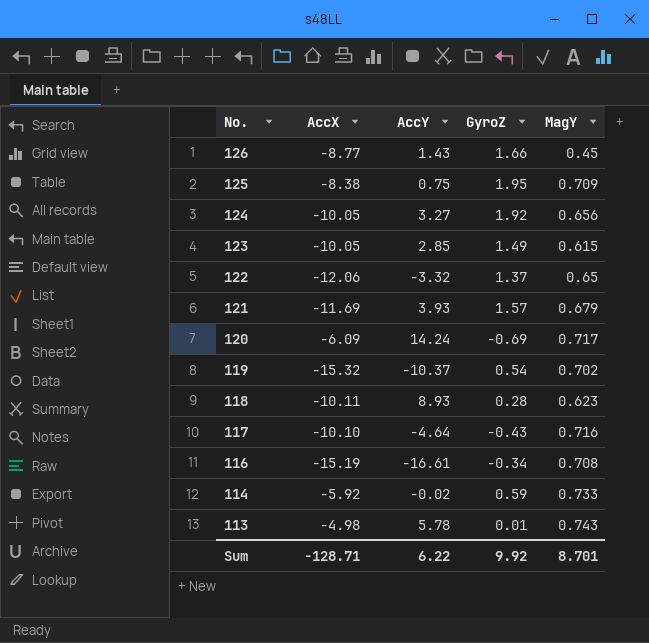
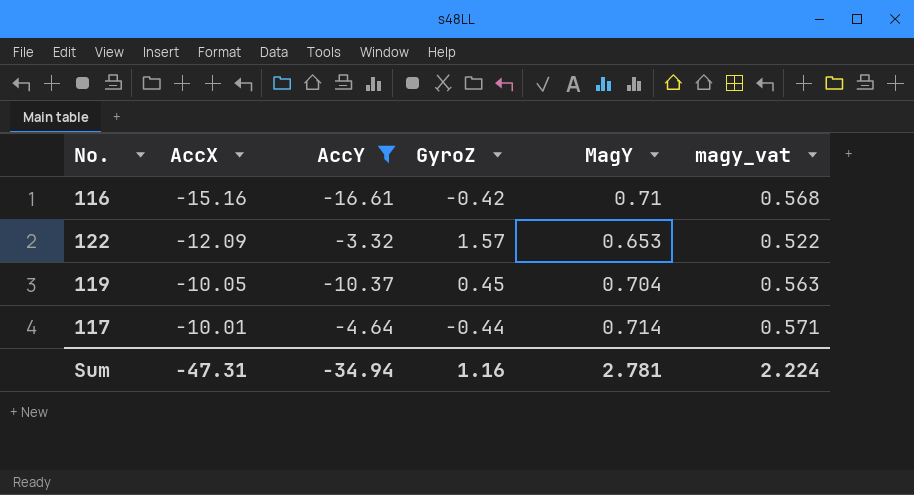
filter: none -> AccY <= -3.32
row order: No. descending -> AccX ascending
column magy_vat | formula: none -> [MagY] * 0.8
116 | AccX: -15.19 -> -15.16
116 | GyroZ: -0.34 -> -0.42
116 | MagY: 0.708 -> 0.71
122 | AccX: -12.06 -> -12.09
122 | GyroZ: 1.37 -> 1.57
122 | MagY: 0.65 -> 0.653
119 | AccX: -15.32 -> -10.05
119 | GyroZ: 0.54 -> 0.45
119 | MagY: 0.702 -> 0.704
117 | AccX: -10.10 -> -10.01
117 | GyroZ: -0.43 -> -0.44
117 | MagY: 0.716 -> 0.714
Sum | AccX: -128.71 -> -47.31
Sum | AccY: 6.22 -> -34.94
Sum | GyroZ: 9.92 -> 1.16
Sum | MagY: 8.701 -> 2.781

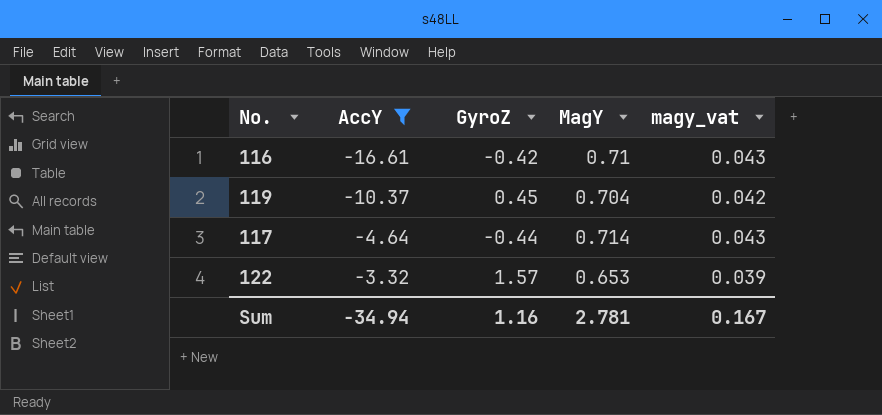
row order: AccX ascending -> AccY ascending
column AccX | position: 2 -> none
column magy_vat | formula: [MagY] * 0.8 -> [MagY] * 0.06
Sum | magy_vat: 2.224 -> 0.167

